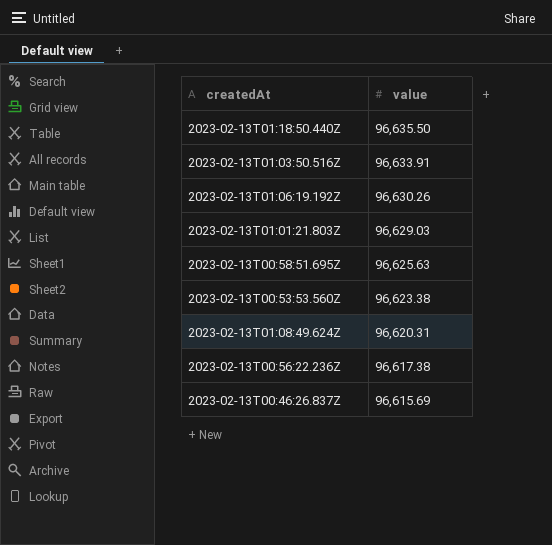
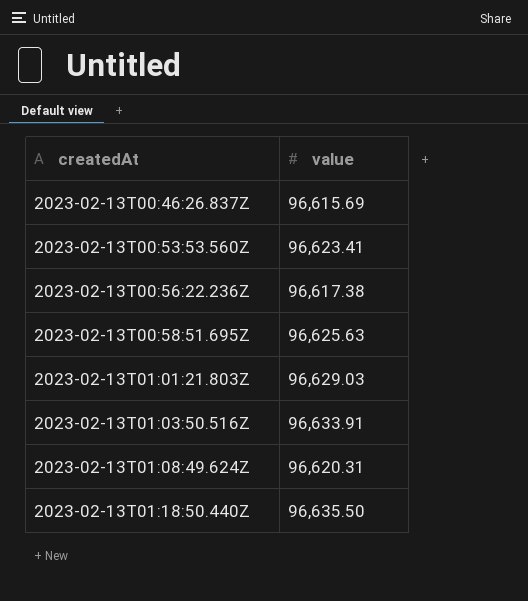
row order: value descending -> createdAt ascending
row 2023-02-13T01:06:19.192Z: 96,630.26 -> none
2023-02-13T00:53:53.560Z | value: 96,623.38 -> 96,623.41

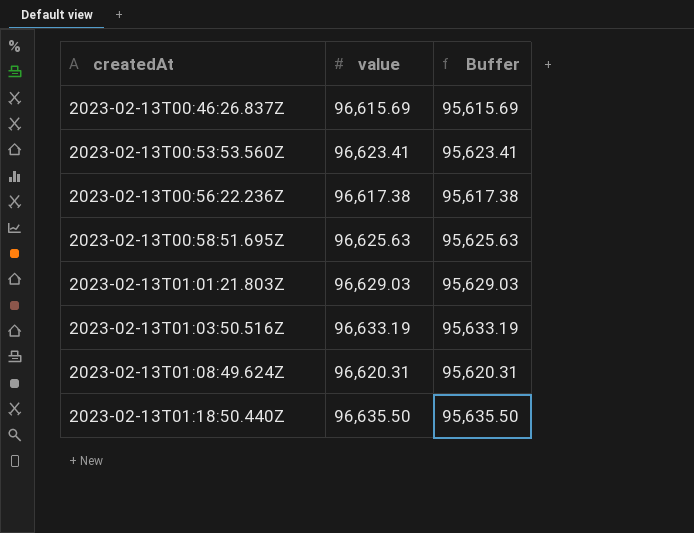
column Buffer | formula: none -> [value] - 1000
2023-02-13T01:03:50.516Z | value: 96,633.91 -> 96,633.19

